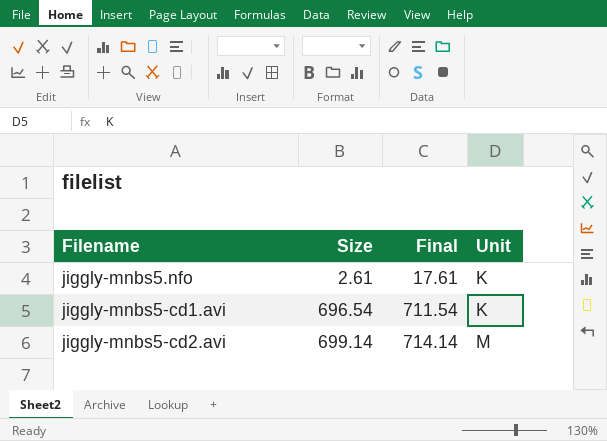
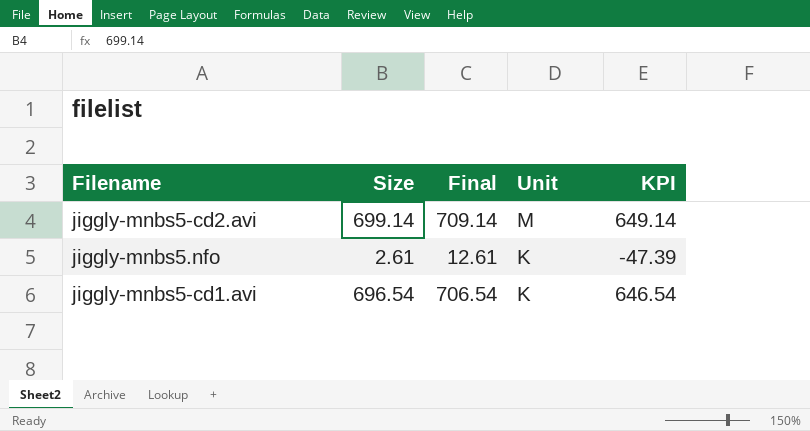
row order: Size ascending -> Unit descending
column Final | formula: [Size] + 15 -> [Size] + 10
column KPI | formula: none -> [Size] - 50

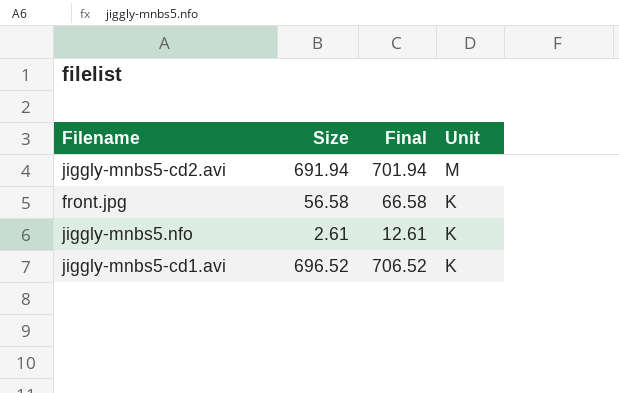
column KPI | formula: [Size] - 50 -> none
jiggly-mnbs5-cd2.avi | Size: 699.14 -> 691.94
jiggly-mnbs5-cd2.avi | Final: 709.14 -> 701.94
row front.jpg: none -> 56.58 | 66.58 | K
jiggly-mnbs5-cd1.avi | Size: 696.54 -> 696.52
jiggly-mnbs5-cd1.avi | Final: 706.54 -> 706.52

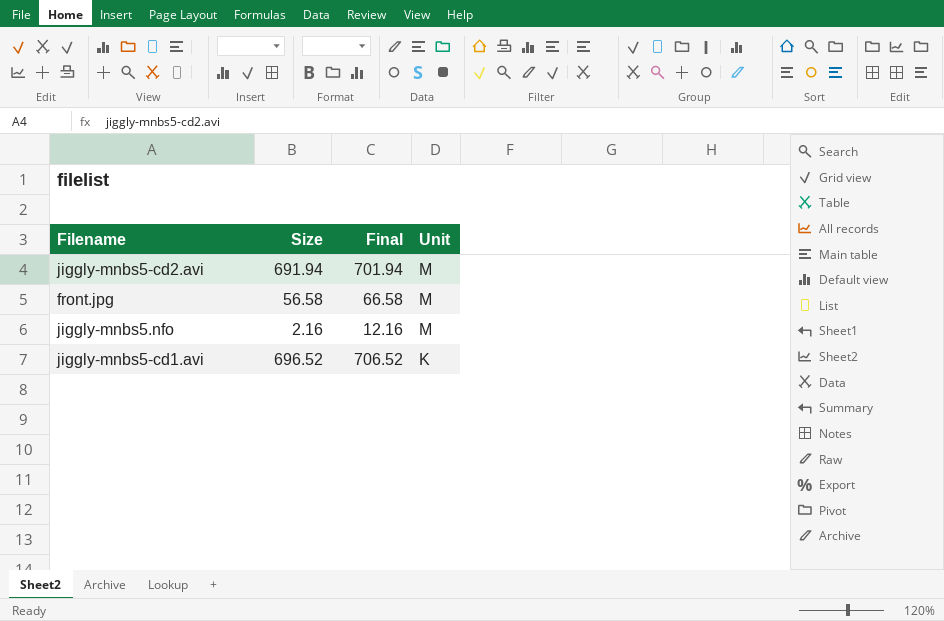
front.jpg | Unit: K -> M
jiggly-mnbs5.nfo | Size: 2.61 -> 2.16
jiggly-mnbs5.nfo | Final: 12.61 -> 12.16
jiggly-mnbs5.nfo | Unit: K -> M

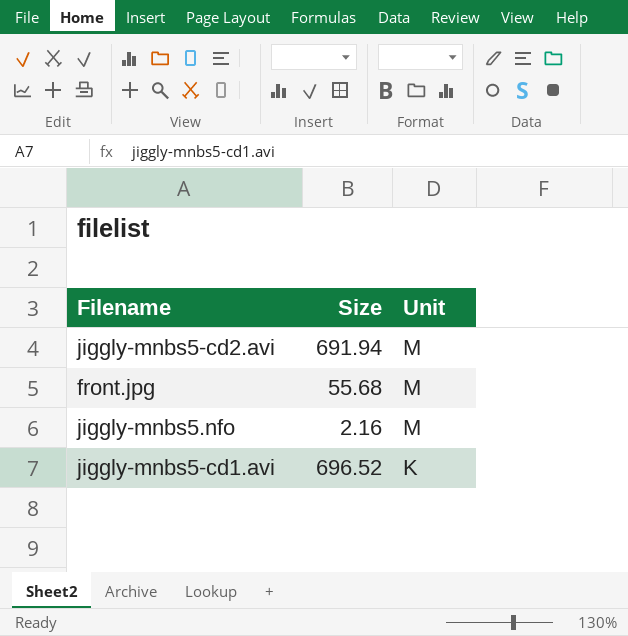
column Final | formula: [Size] + 10 -> none
front.jpg | Size: 56.58 -> 55.68

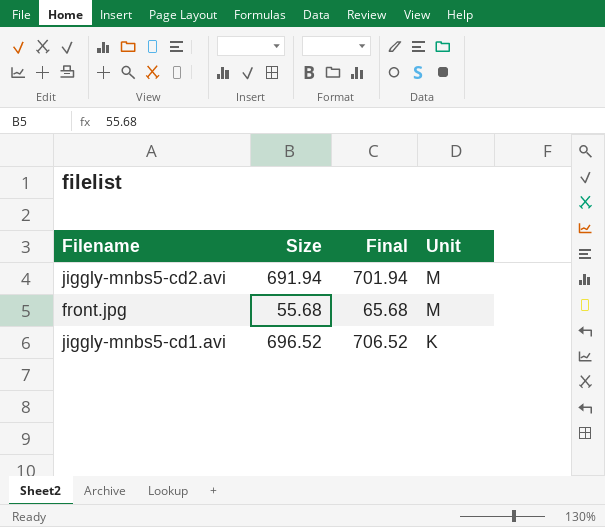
column Final | formula: none -> [Size] + 10
row jiggly-mnbs5.nfo: 2.16 | M -> none

